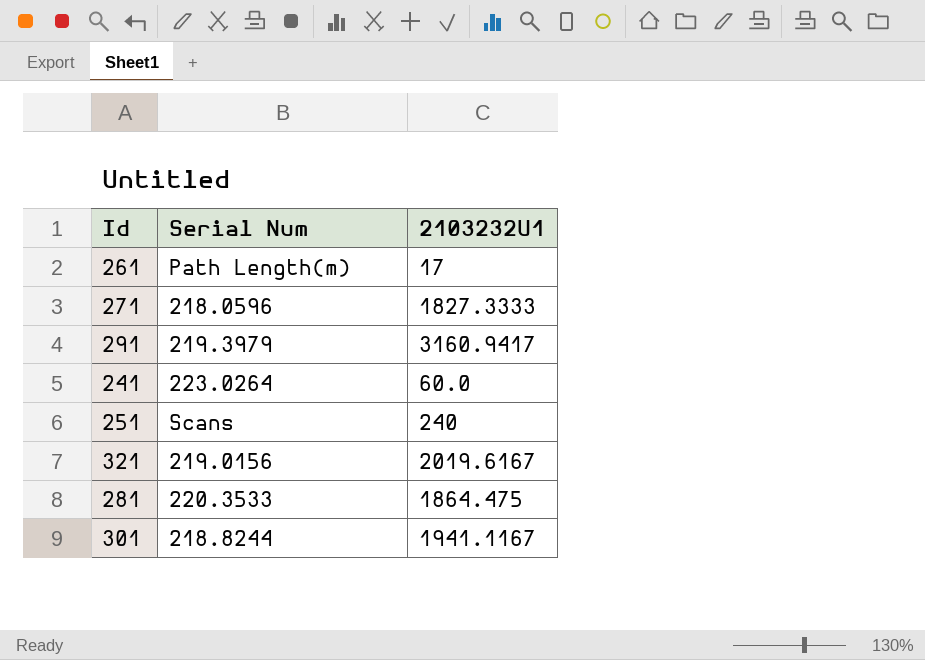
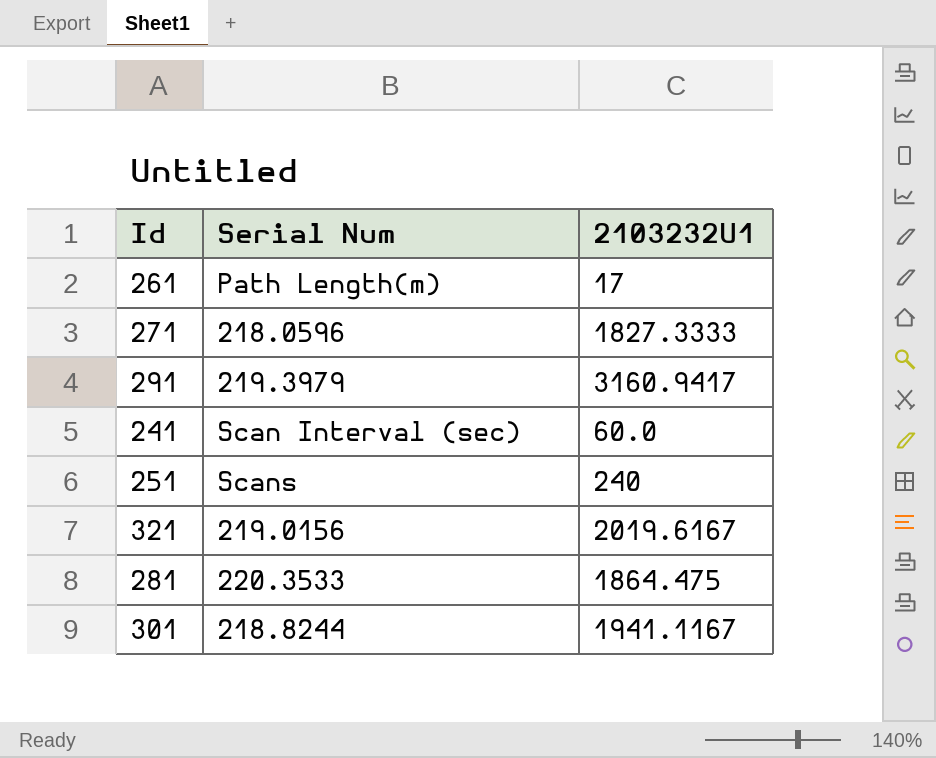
241 | Serial Num: 223.0264 -> Scan Interval (sec)

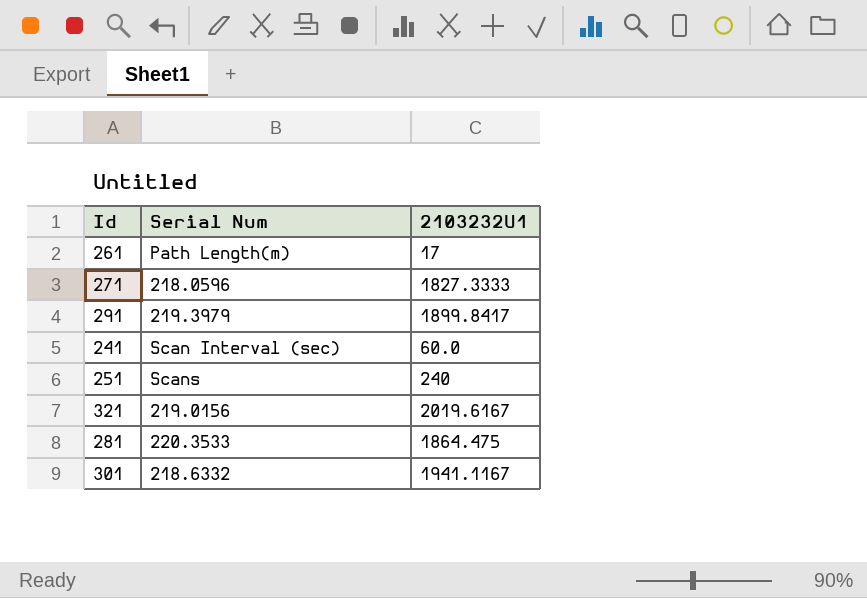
291 | 2103232U1: 3160.9417 -> 1899.8417
301 | Serial Num: 218.8244 -> 218.6332

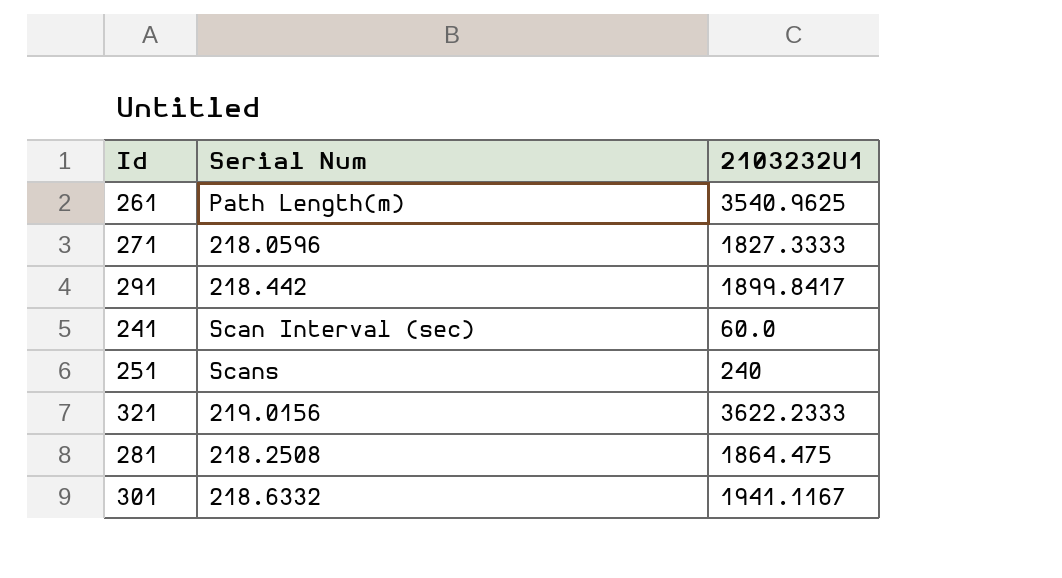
261 | 2103232U1: 17 -> 3540.9625
291 | Serial Num: 219.3979 -> 218.442
321 | 2103232U1: 2019.6167 -> 3622.2333
281 | Serial Num: 220.3533 -> 218.2508

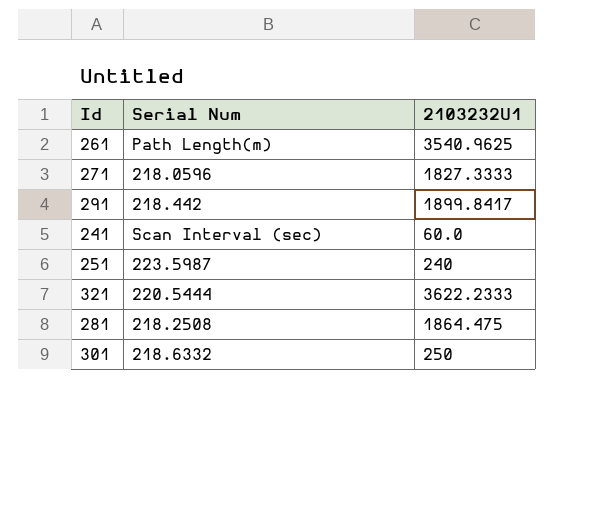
251 | Serial Num: Scans -> 223.5987
321 | Serial Num: 219.0156 -> 220.5444
301 | 2103232U1: 1941.1167 -> 250

